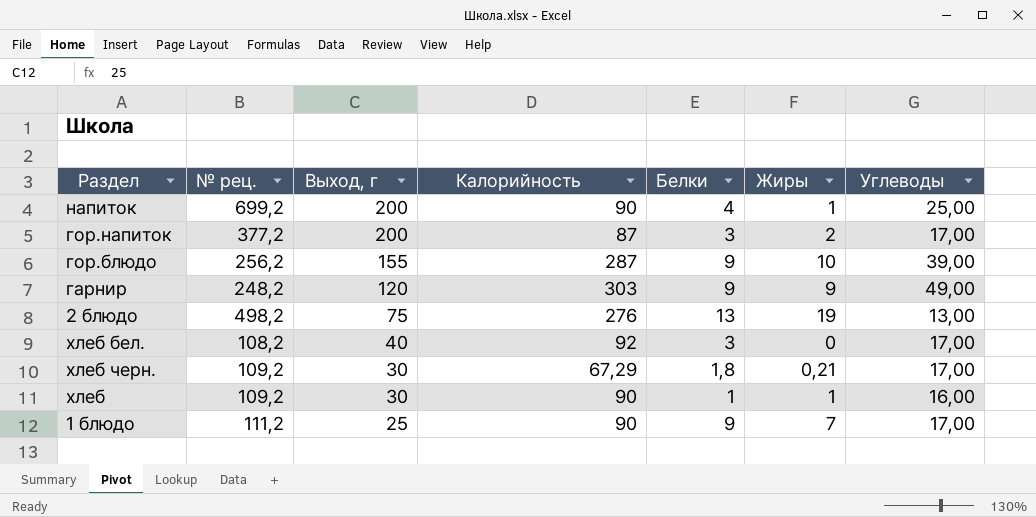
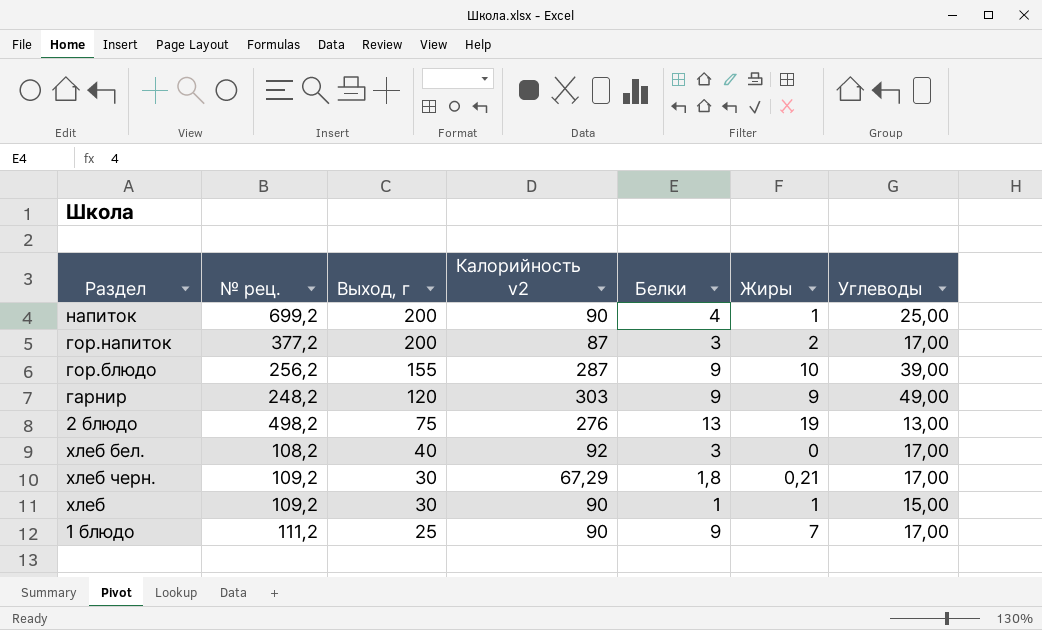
column name: Калорийность -> Калорийность v2
хлеб | Углеводы: 16,00 -> 15,00

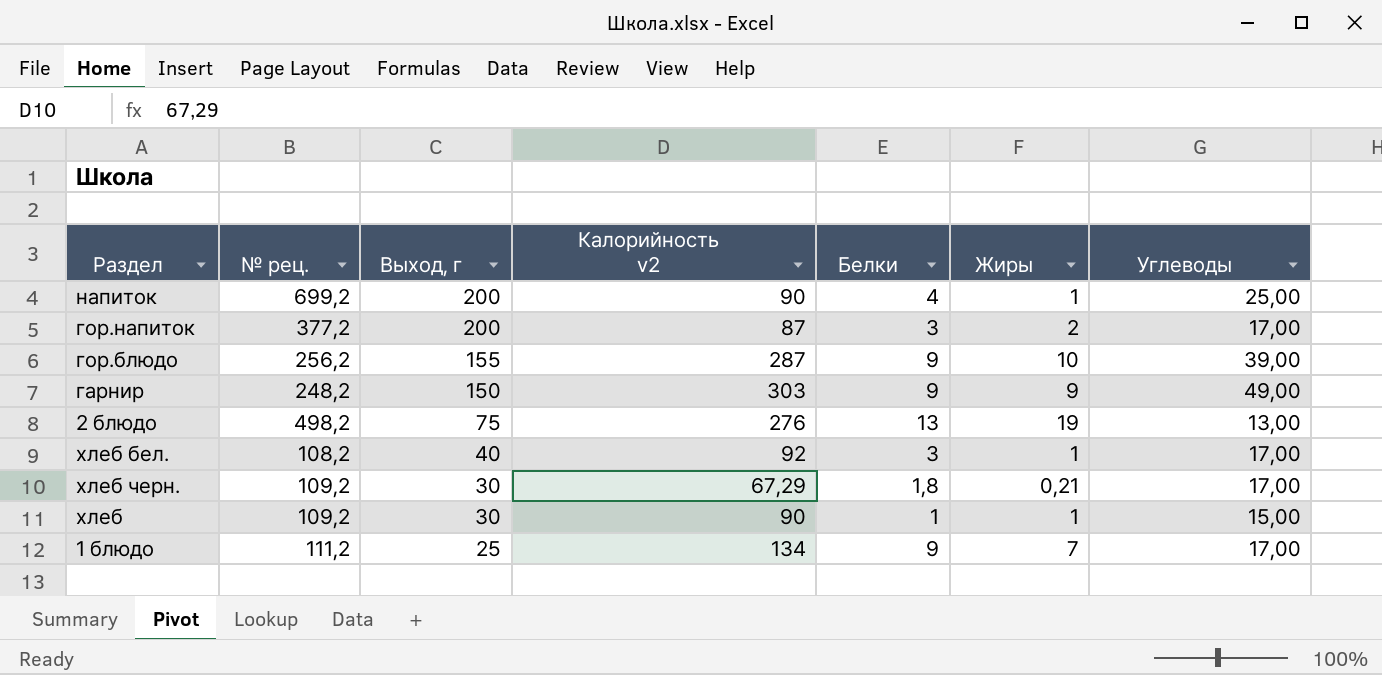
гарнир | Выход, г: 120 -> 150
хлеб бел. | Жиры: 0 -> 1
1 блюдо | Калорийность v2: 90 -> 134

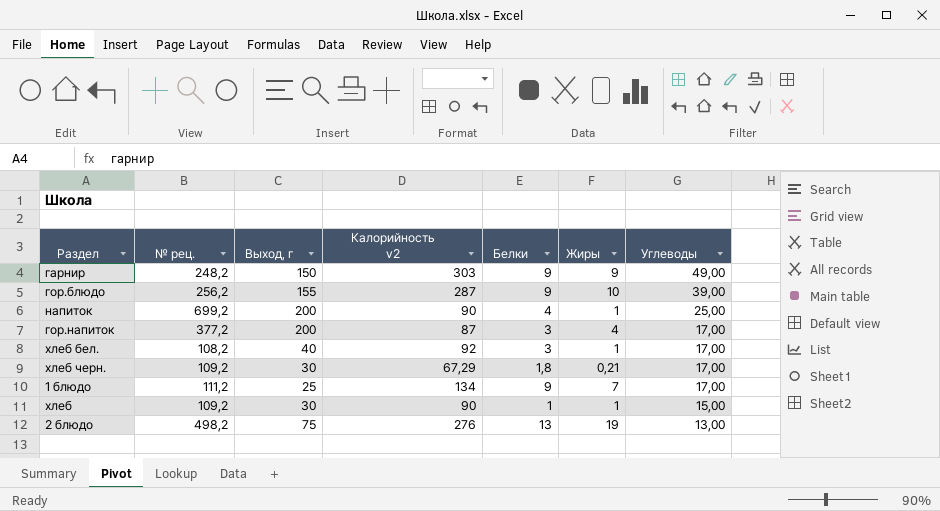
row order: Выход, г descending -> Углеводы descending
гор.напиток | Жиры: 2 -> 4

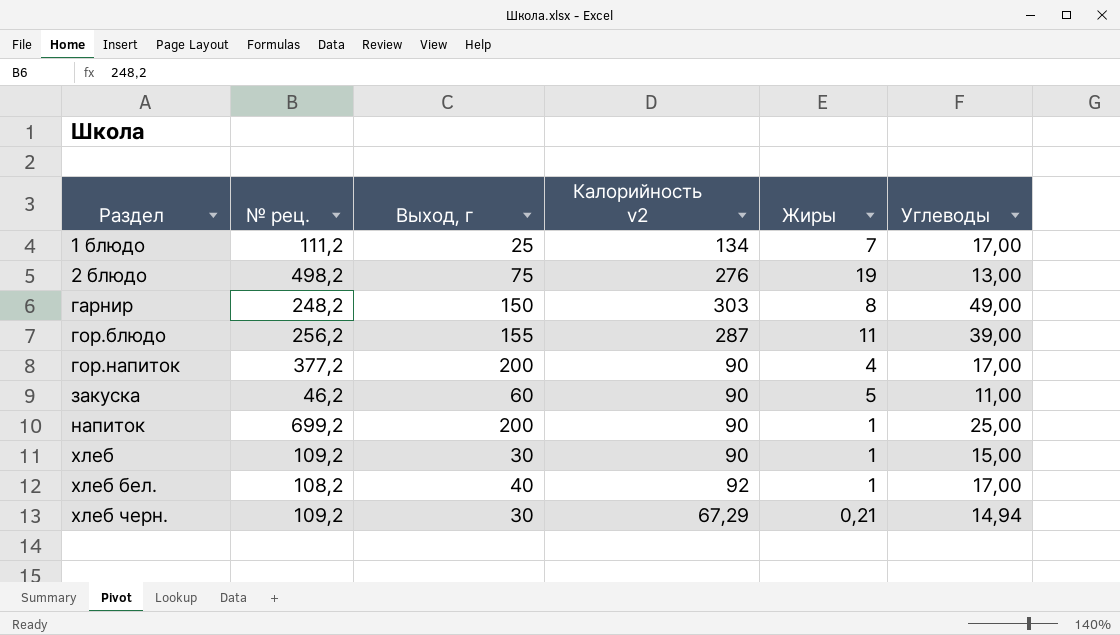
row order: Углеводы descending -> Раздел ascending
column Белки | position: 5 -> none
гарнир | Жиры: 9 -> 8
гор.блюдо | Жиры: 10 -> 11
гор.напиток | Калорийность v2: 87 -> 90
row закуска: none -> 46,2 | 60 | 90 | 5 | 11,00
хлеб черн. | Углеводы: 17,00 -> 14,94

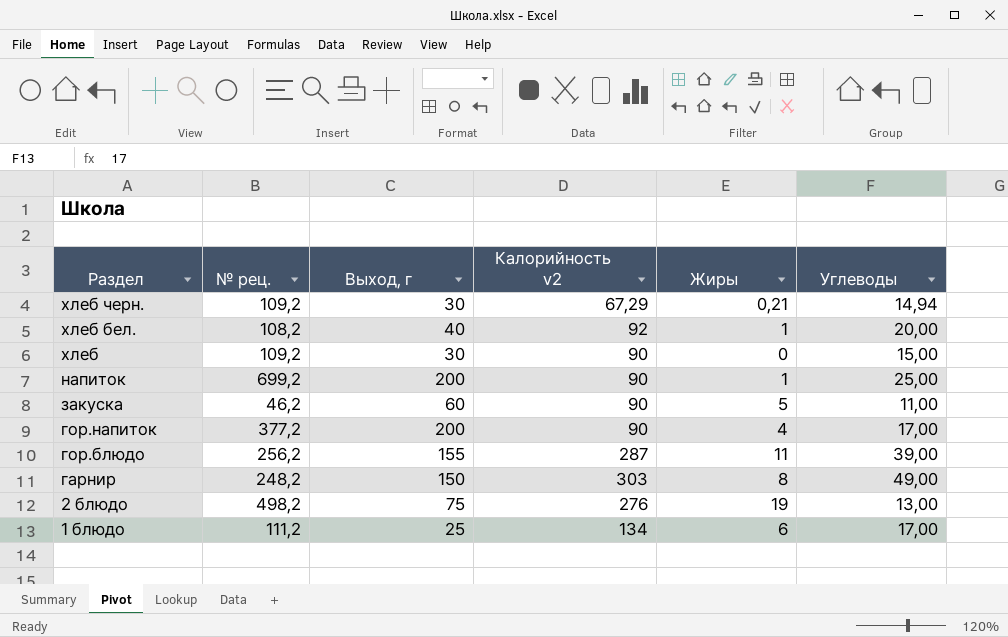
row order: Раздел ascending -> Раздел descending
хлеб бел. | Углеводы: 17,00 -> 20,00
хлеб | Жиры: 1 -> 0
1 блюдо | Жиры: 7 -> 6

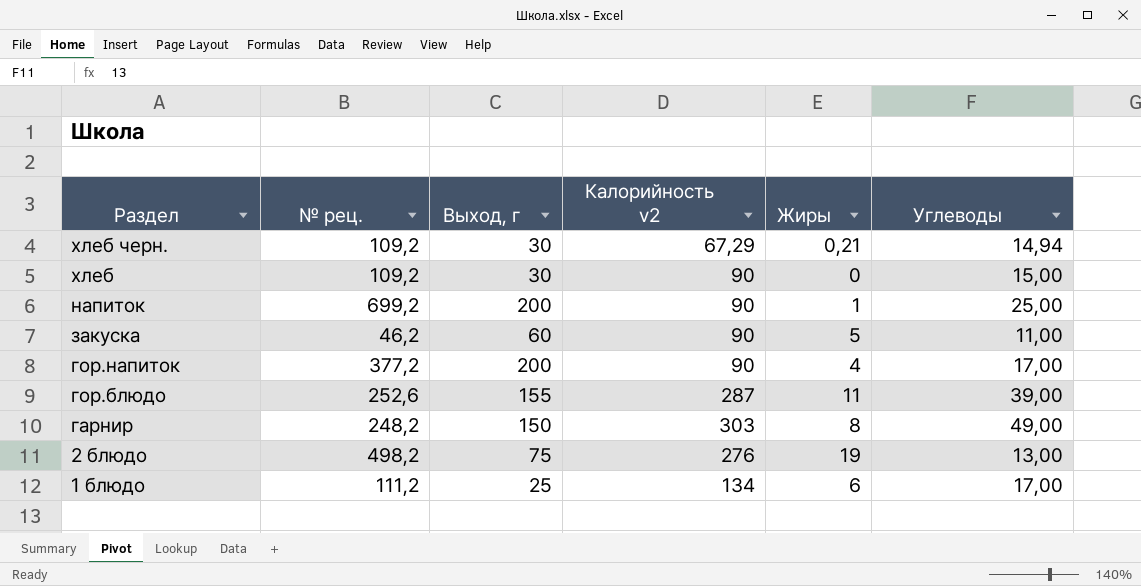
row хлеб бел.: 108,2 | 40 | 92 | 1 | 20,00 -> none
гор.блюдо | № рец.: 256,2 -> 252,6

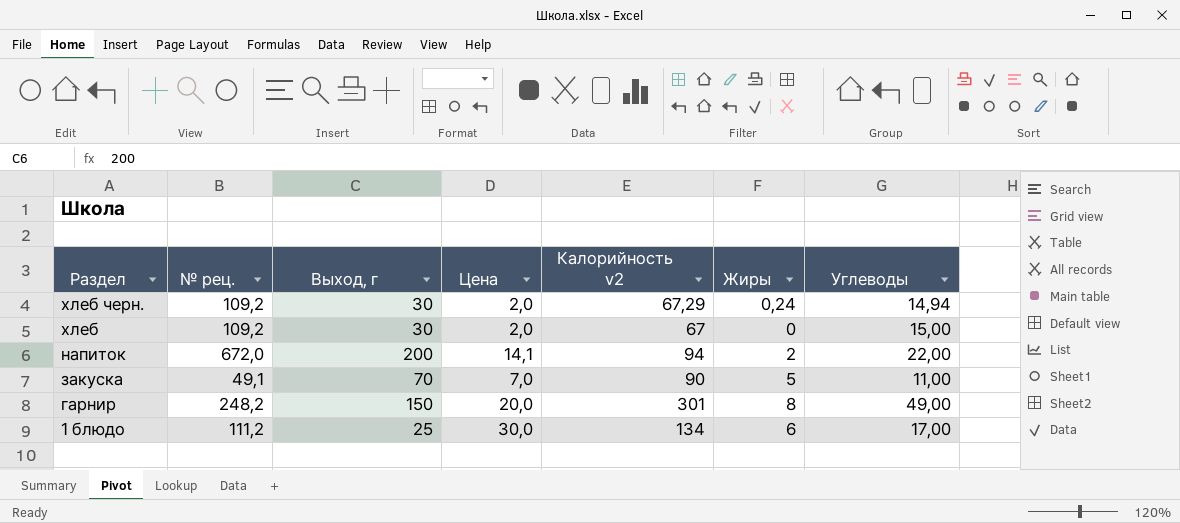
column Цена | position: none -> 4
row гор.напиток: 377,2 | 200 | 90 | 4 | 17,00 -> none
row гор.блюдо: 252,6 | 155 | 287 | 11 | 39,00 -> none
row 2 блюдо: 498,2 | 75 | 276 | 19 | 13,00 -> none
хлеб черн. | Жиры: 0,21 -> 0,24
хлеб | Калорийность v2: 90 -> 67
напиток | № рец.: 699,2 -> 672,0
напиток | Калорийность v2: 90 -> 94
напиток | Жиры: 1 -> 2
напиток | Углеводы: 25,00 -> 22,00
закуска | № рец.: 46,2 -> 49,1
закуска | Выход, г: 60 -> 70
гарнир | Калорийность v2: 303 -> 301

